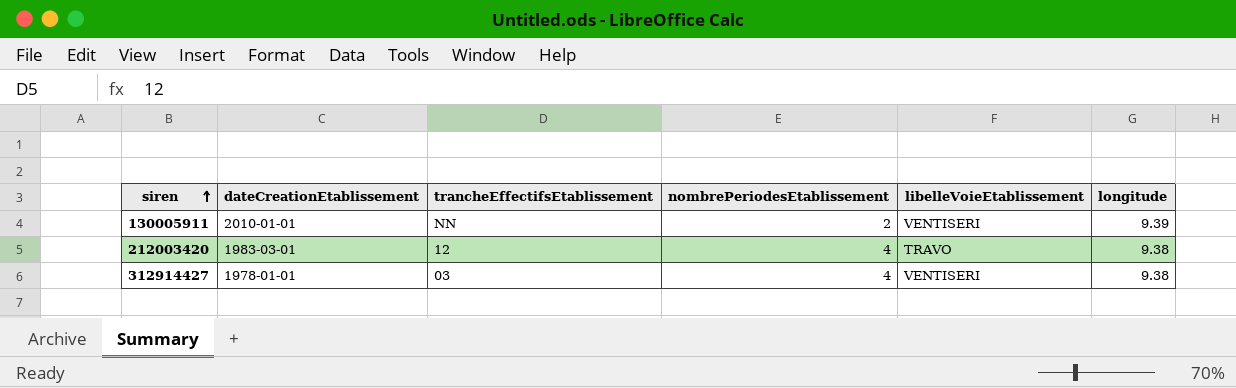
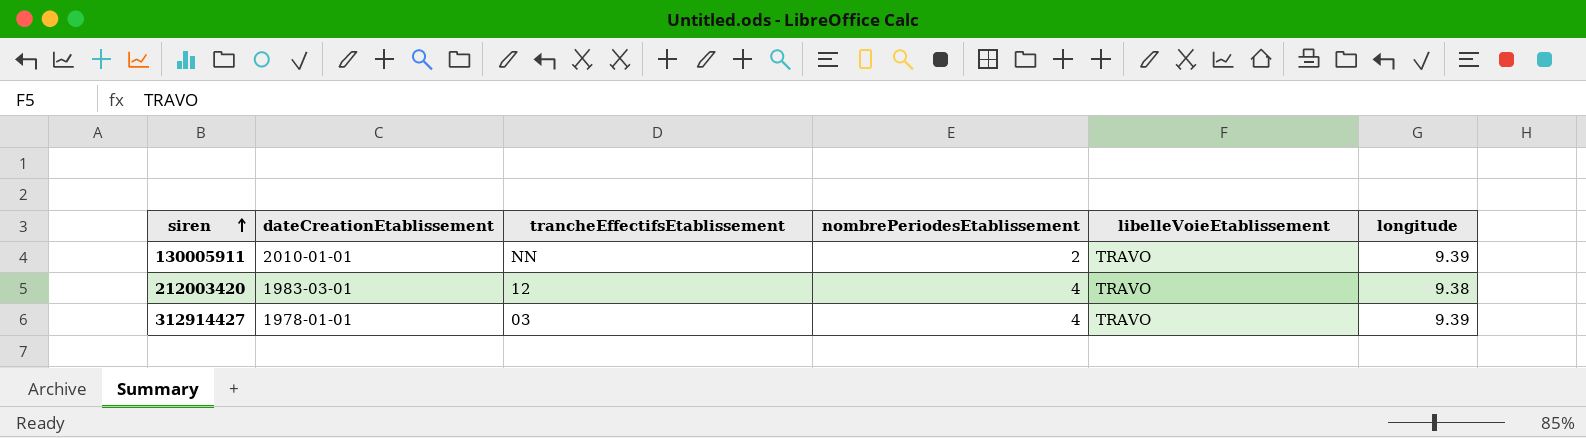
130005911 | libelleVoieEtablissement: VENTISERI -> TRAVO
312914427 | libelleVoieEtablissement: VENTISERI -> TRAVO
312914427 | longitude: 9.38 -> 9.39

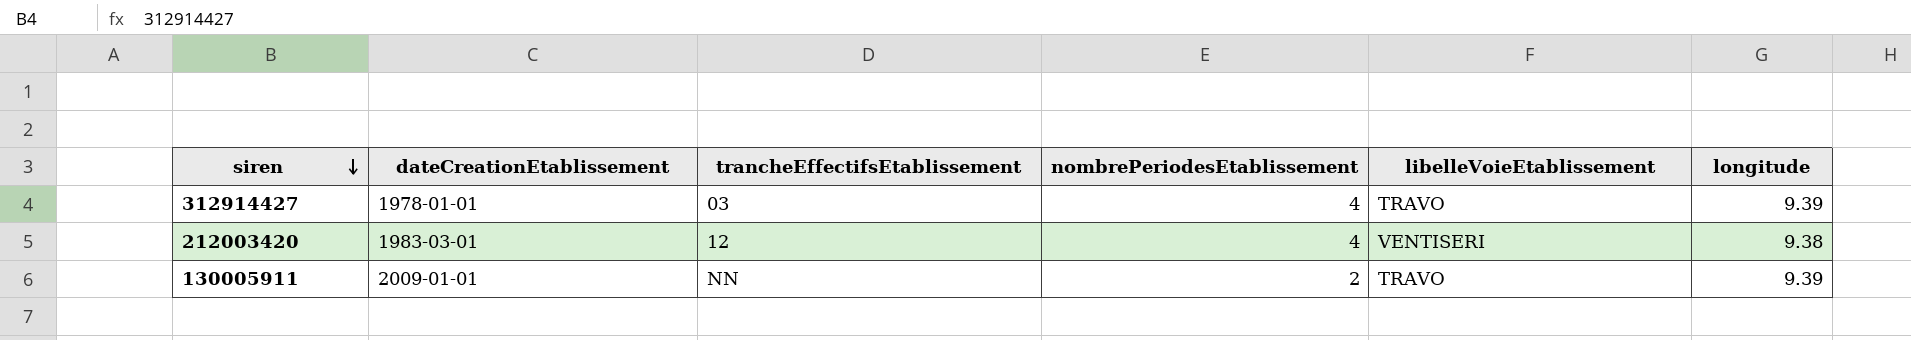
row order: siren ascending -> siren descending
212003420 | libelleVoieEtablissement: TRAVO -> VENTISERI
130005911 | dateCreationEtablissement: 2010-01-01 -> 2009-01-01

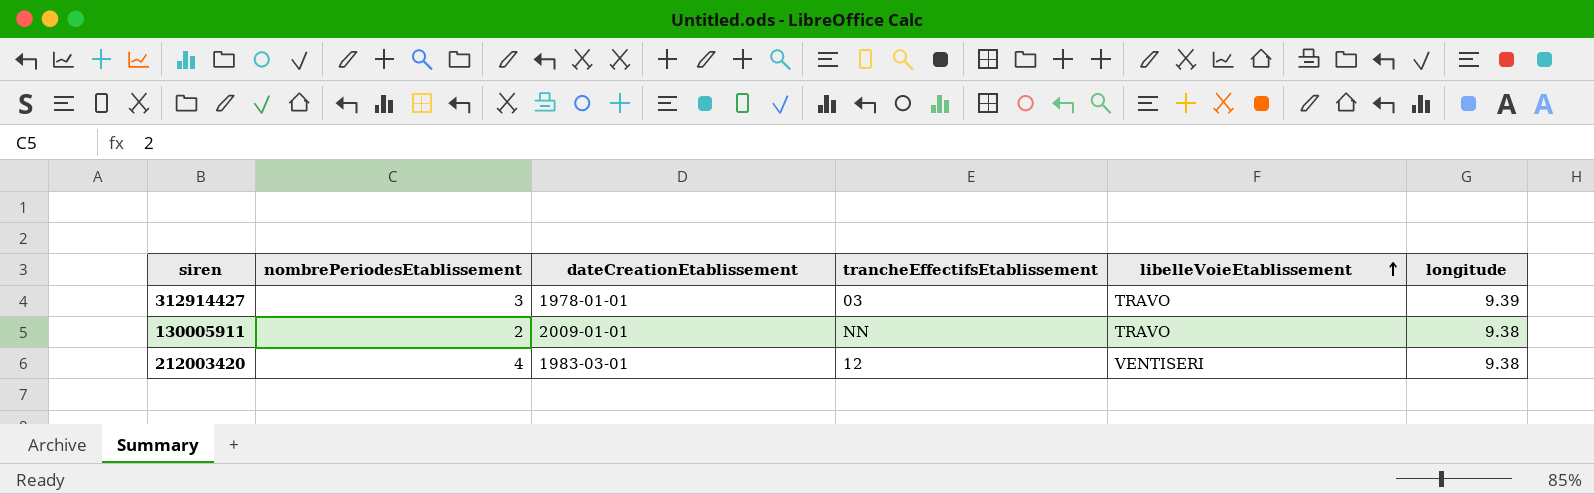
row order: siren descending -> libelleVoieEtablissement ascending
column nombrePeriodesEtablissement | position: 4 -> 2
312914427 | nombrePeriodesEtablissement: 4 -> 3
130005911 | longitude: 9.39 -> 9.38

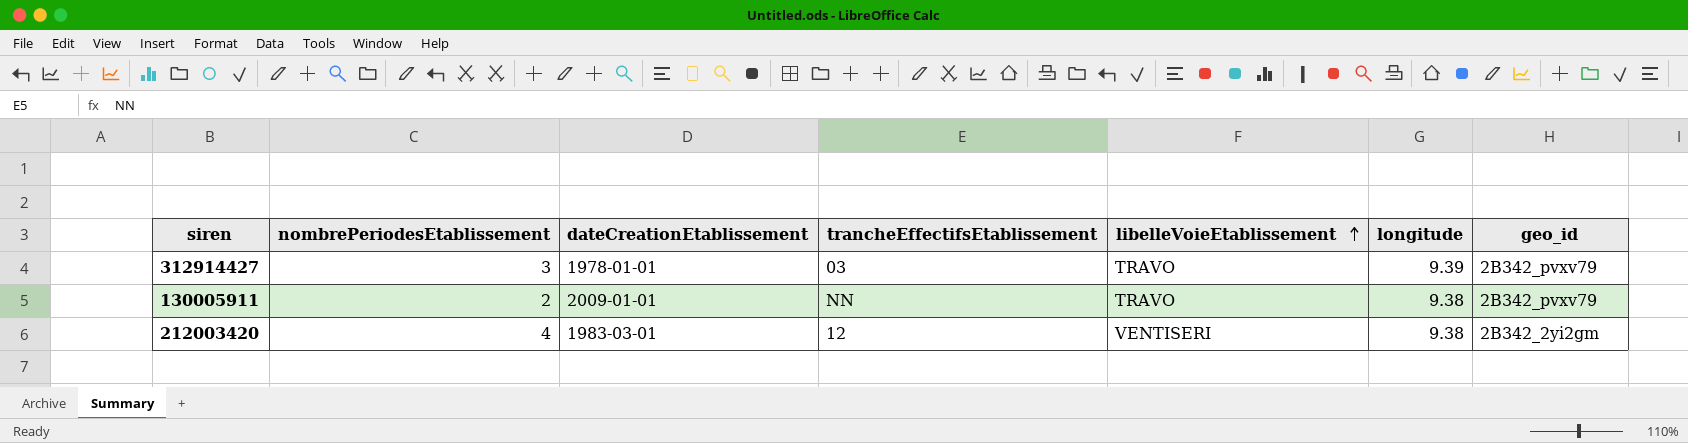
column geo_id | position: none -> 7

